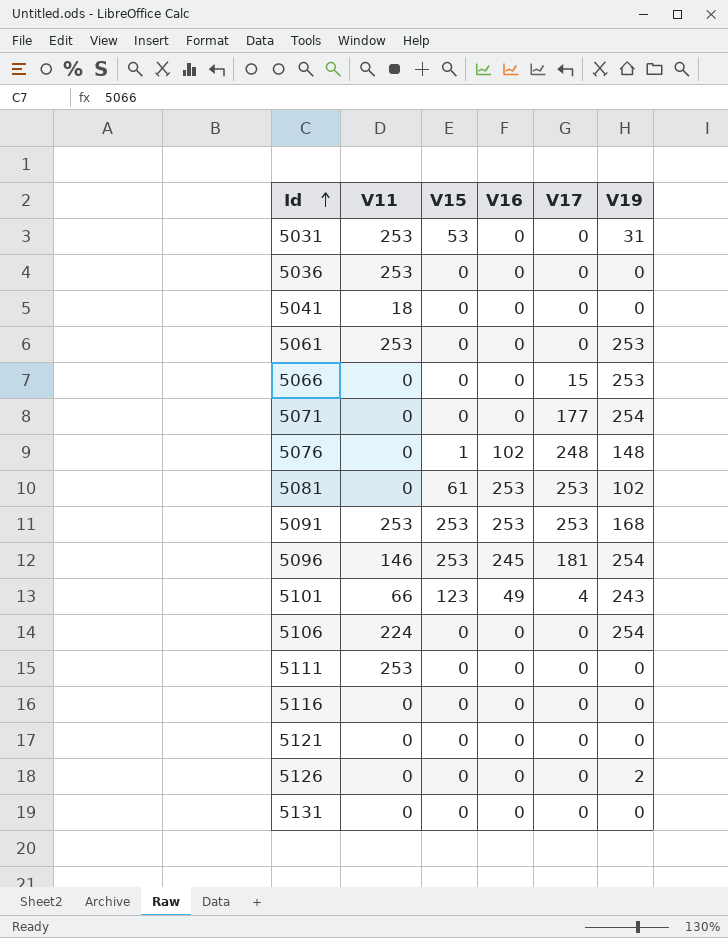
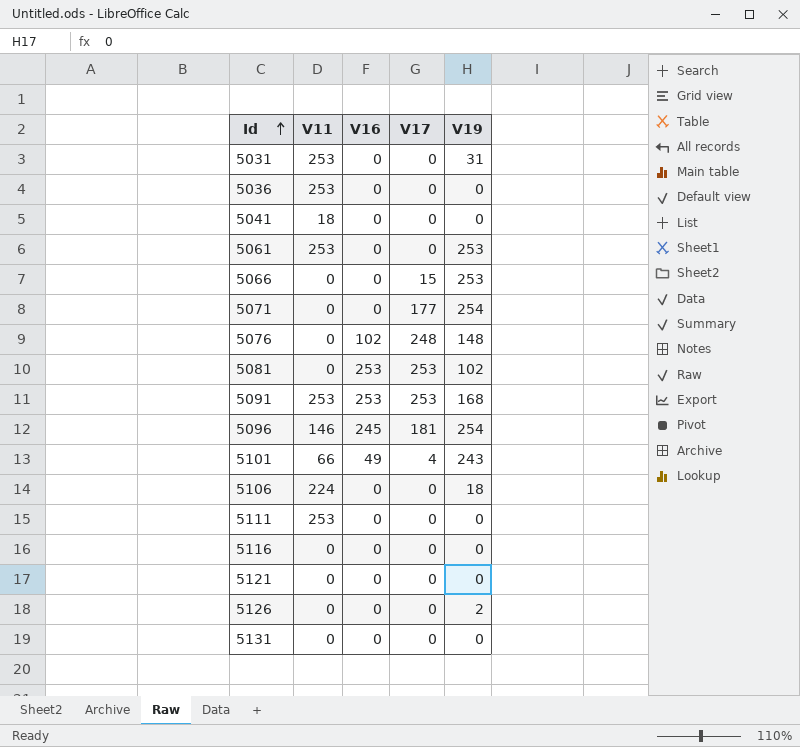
column V15 | position: 3 -> none
5106 | V19: 254 -> 18

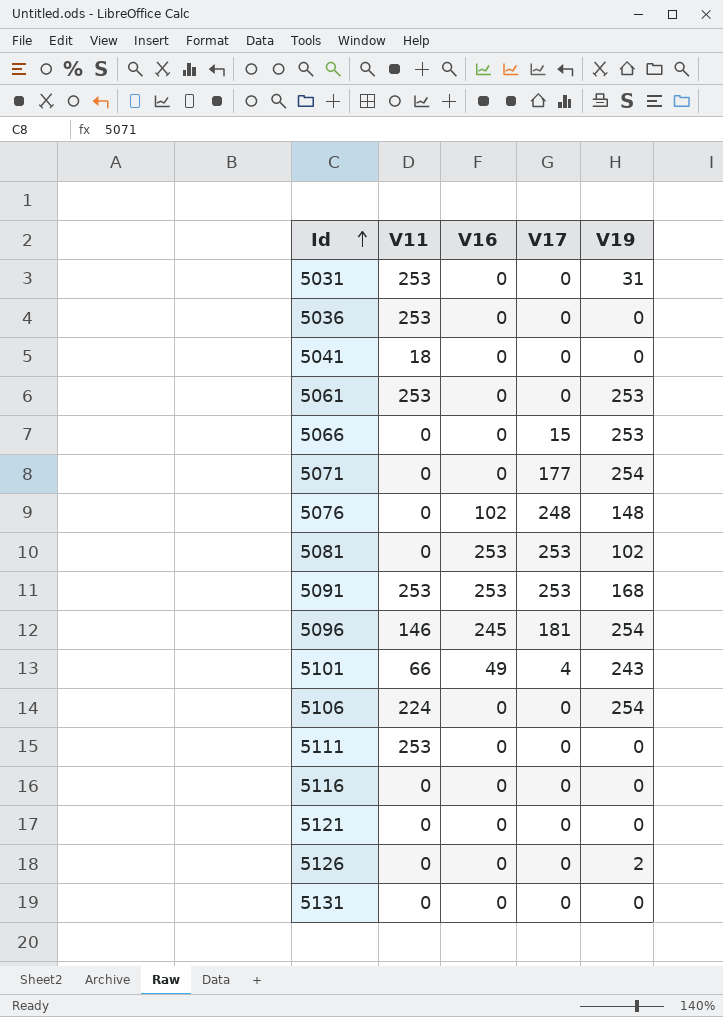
5106 | V19: 18 -> 254

